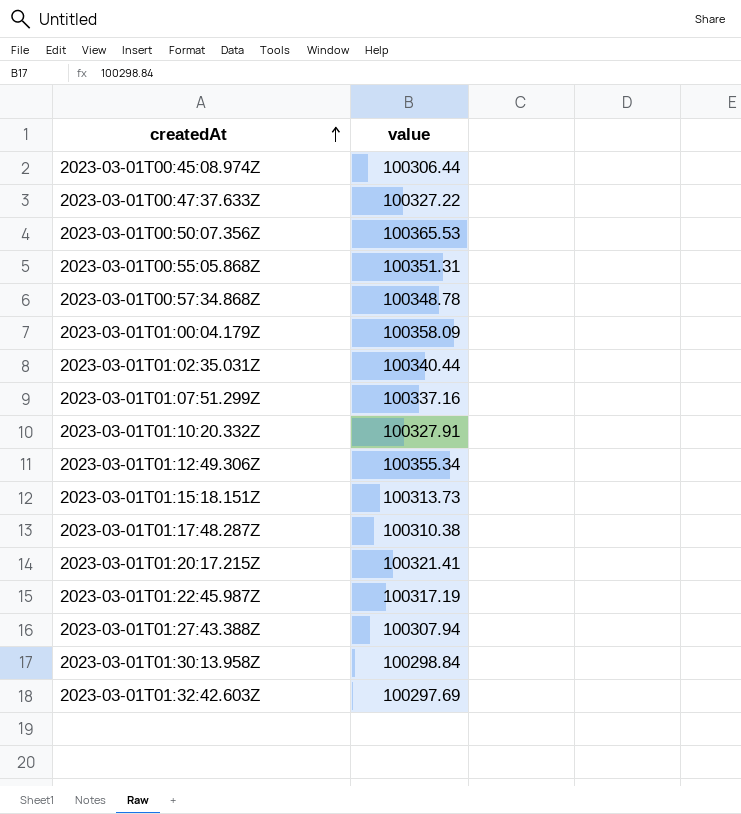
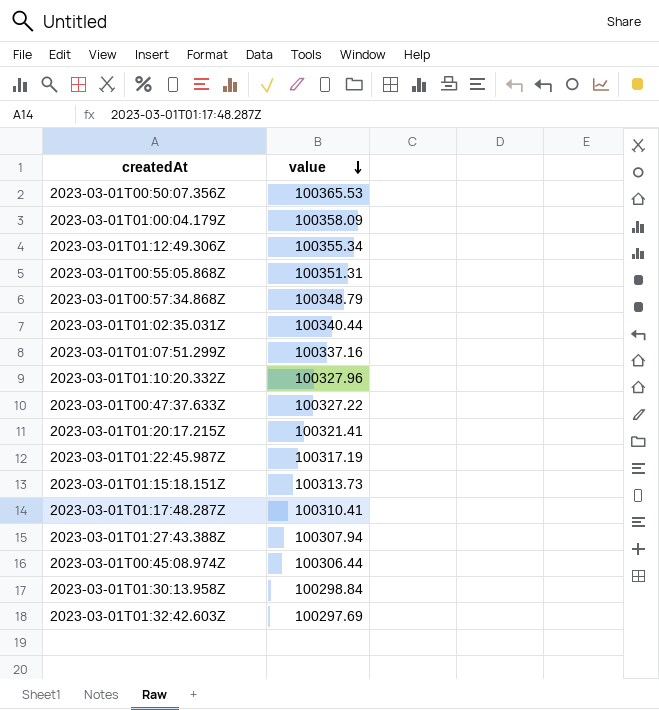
row order: createdAt ascending -> value descending
2023-03-01T00:57:34.868Z | value: 100348.78 -> 100348.79
2023-03-01T01:10:20.332Z | value: 100327.91 -> 100327.96
2023-03-01T01:17:48.287Z | value: 100310.38 -> 100310.41

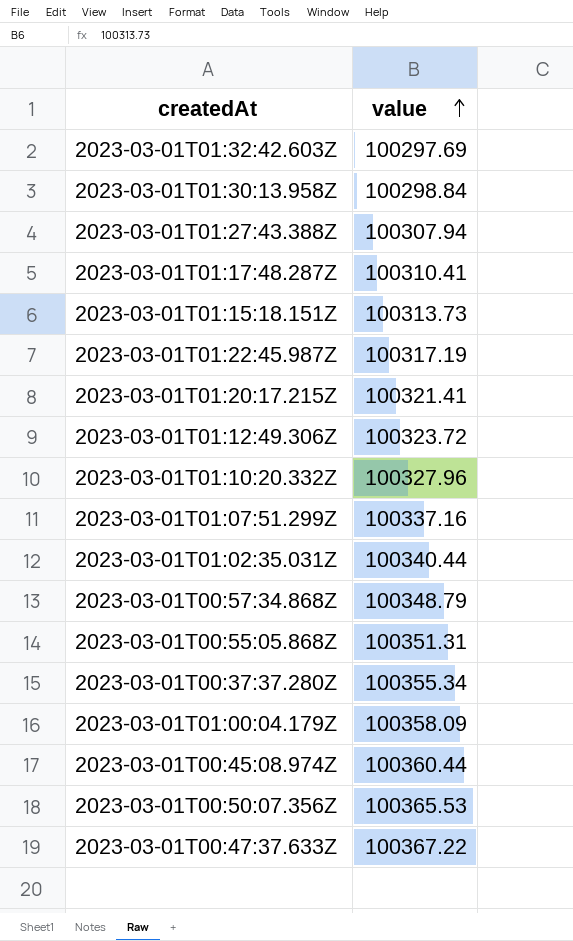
row order: value descending -> value ascending
2023-03-01T01:12:49.306Z | value: 100355.34 -> 100323.72
row 2023-03-01T00:37:37.280Z: none -> 100355.34
2023-03-01T00:45:08.974Z | value: 100306.44 -> 100360.44
2023-03-01T00:47:37.633Z | value: 100327.22 -> 100367.22

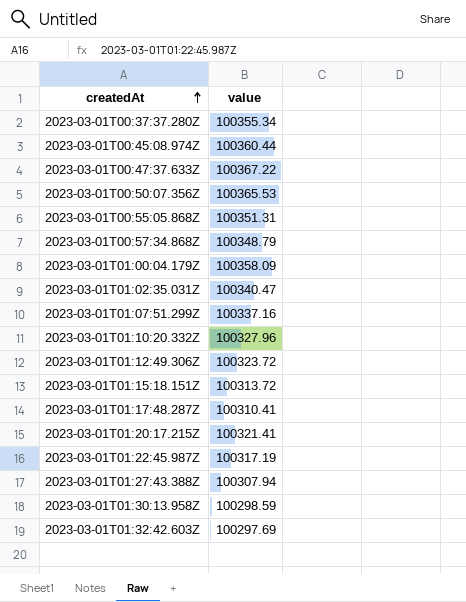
row order: value ascending -> createdAt ascending
2023-03-01T01:02:35.031Z | value: 100340.44 -> 100340.47
2023-03-01T01:15:18.151Z | value: 100313.73 -> 100313.72
2023-03-01T01:30:13.958Z | value: 100298.84 -> 100298.59

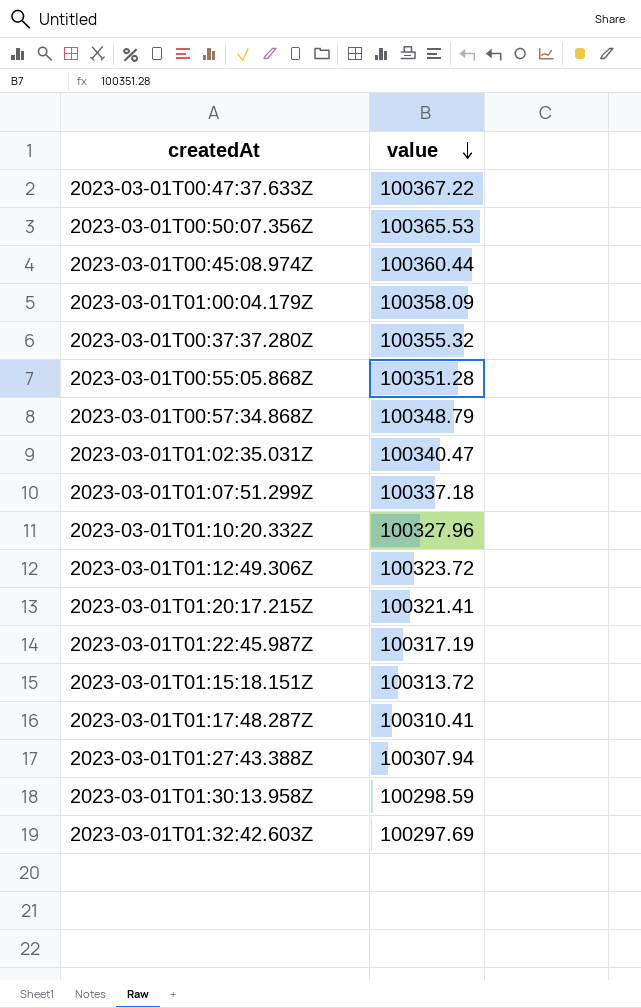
row order: createdAt ascending -> value descending
2023-03-01T00:37:37.280Z | value: 100355.34 -> 100355.32
2023-03-01T00:55:05.868Z | value: 100351.31 -> 100351.28
2023-03-01T01:07:51.299Z | value: 100337.16 -> 100337.18

